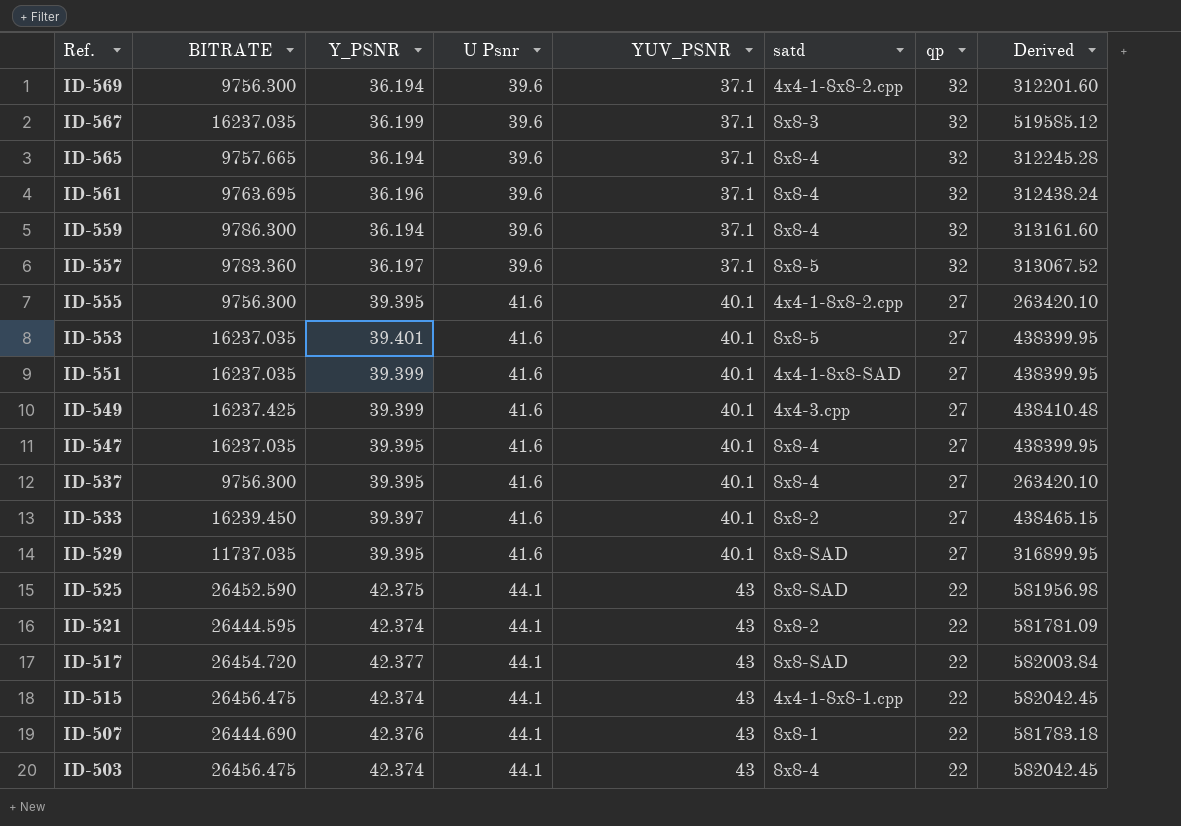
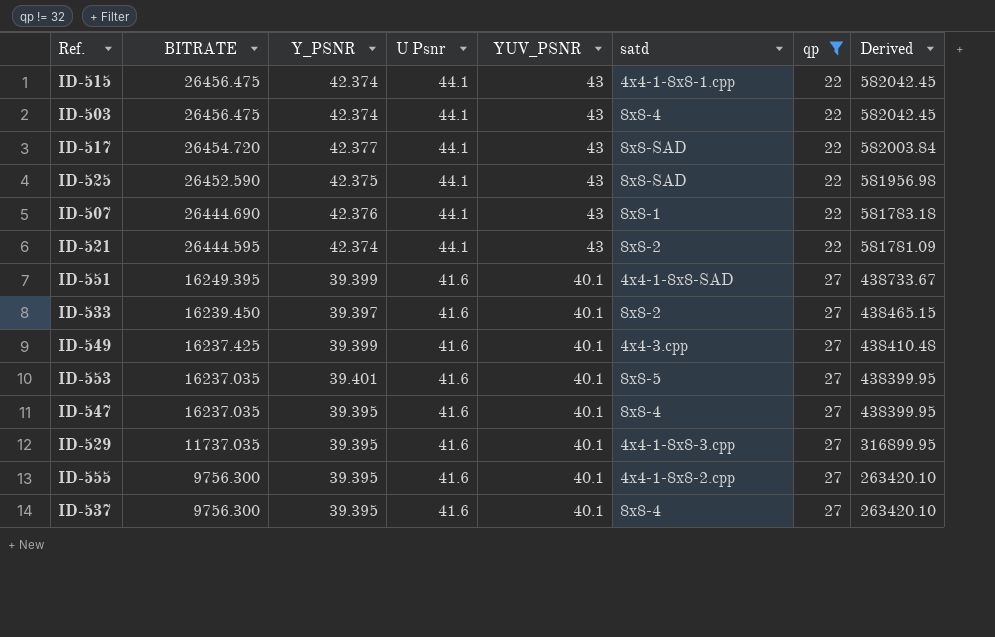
filter: none -> qp != 32
row order: Ref. descending -> BITRATE descending
ID-551 | BITRATE: 16237.035 -> 16249.395
ID-551 | Derived: 438399.95 -> 438733.67
ID-529 | satd: 8x8-SAD -> 4x4-1-8x8-3.cpp

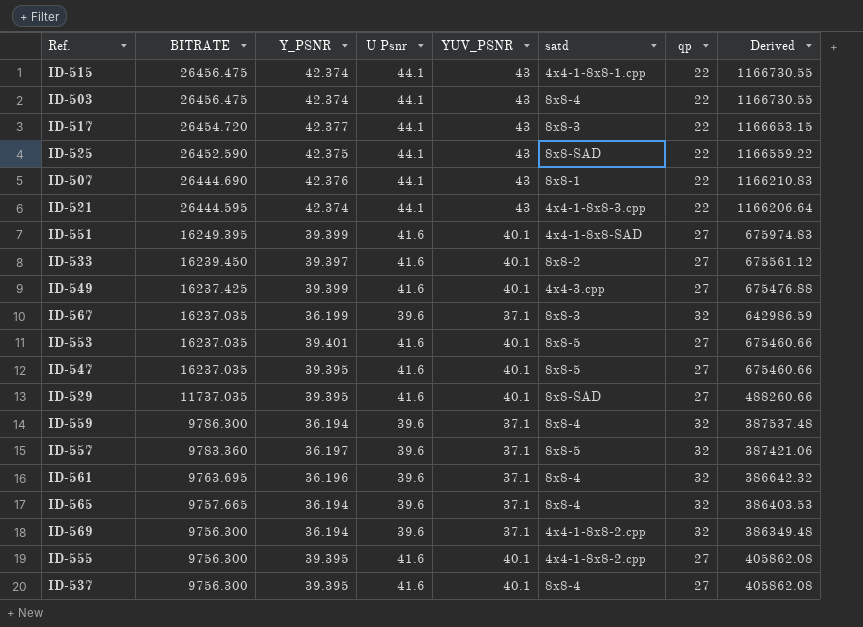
filter: qp != 32 -> none
column Derived | formula: [BITRATE] * [qp] -> [BITRATE] * [U Psnr]
ID-517 | satd: 8x8-SAD -> 8x8-3
ID-521 | satd: 8x8-2 -> 4x4-1-8x8-3.cpp
ID-547 | satd: 8x8-4 -> 8x8-5
ID-529 | satd: 4x4-1-8x8-3.cpp -> 8x8-SAD

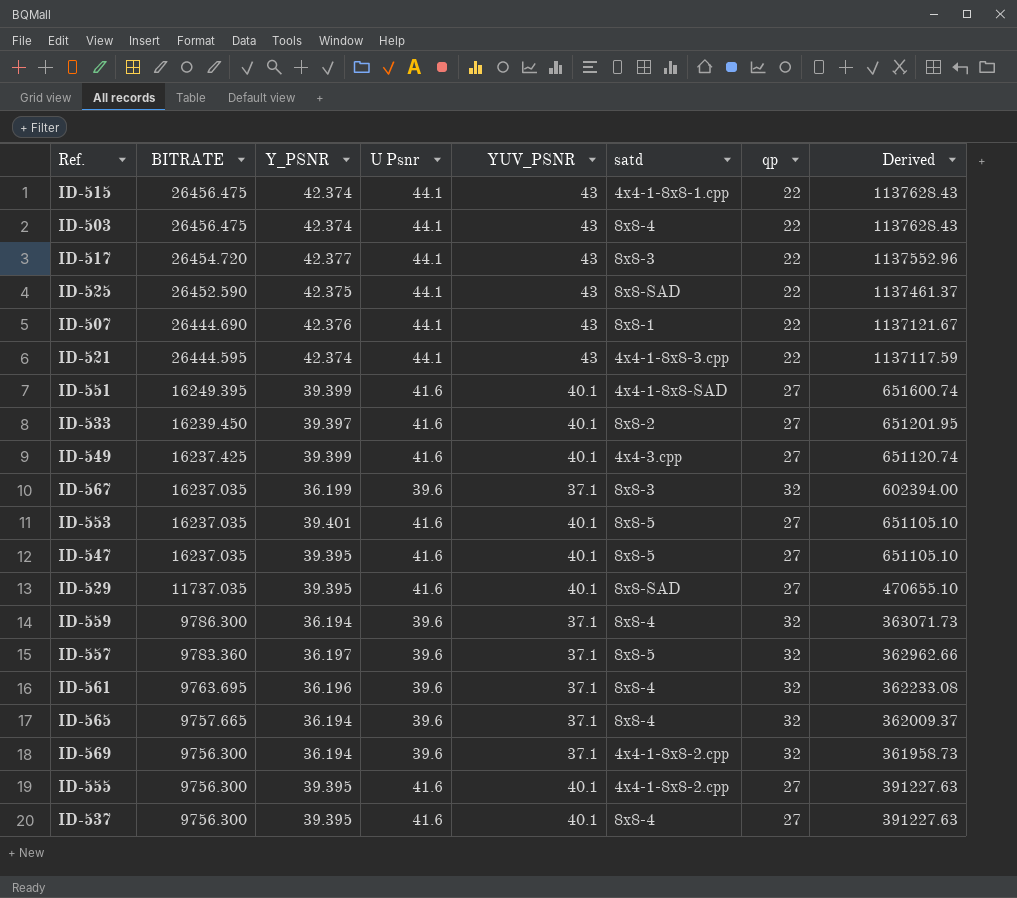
column Derived | formula: [BITRATE] * [U Psnr] -> [BITRATE] * [YUV_PSNR]

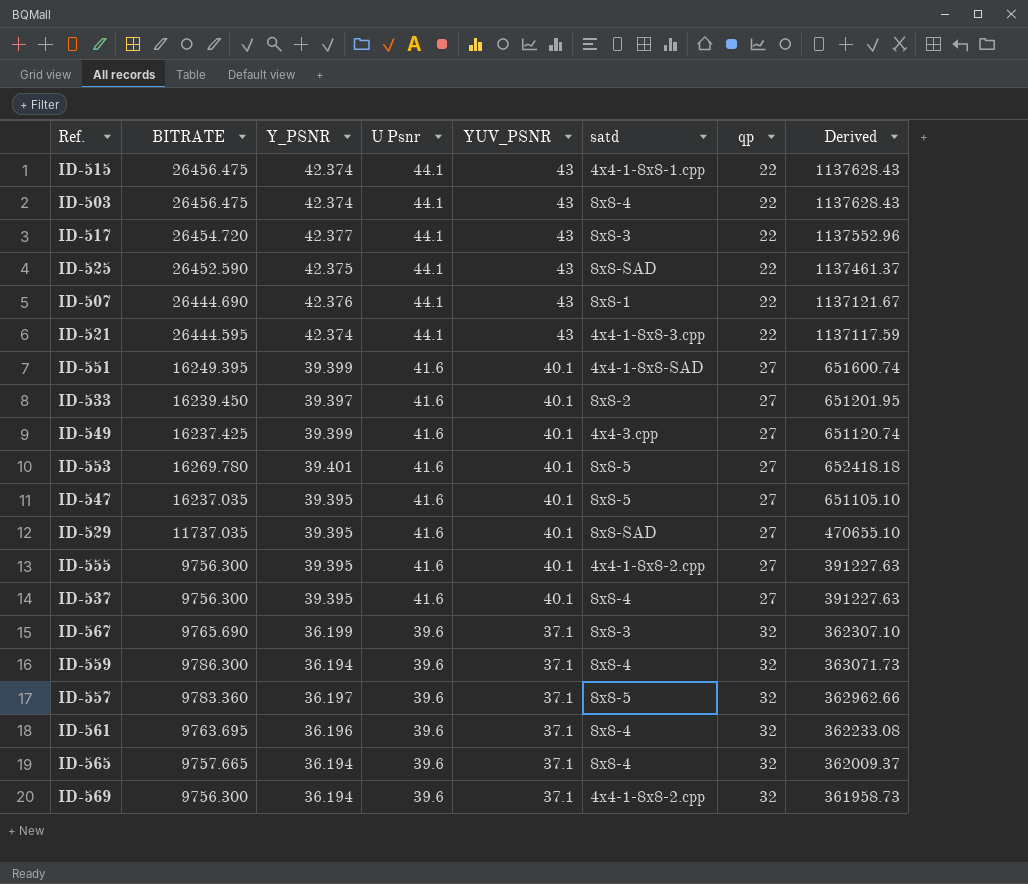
row order: BITRATE descending -> U Psnr descending
ID-553 | BITRATE: 16237.035 -> 16269.780
ID-553 | Derived: 651105.10 -> 652418.18
ID-567 | BITRATE: 16237.035 -> 9765.690
ID-567 | Derived: 602394.00 -> 362307.10

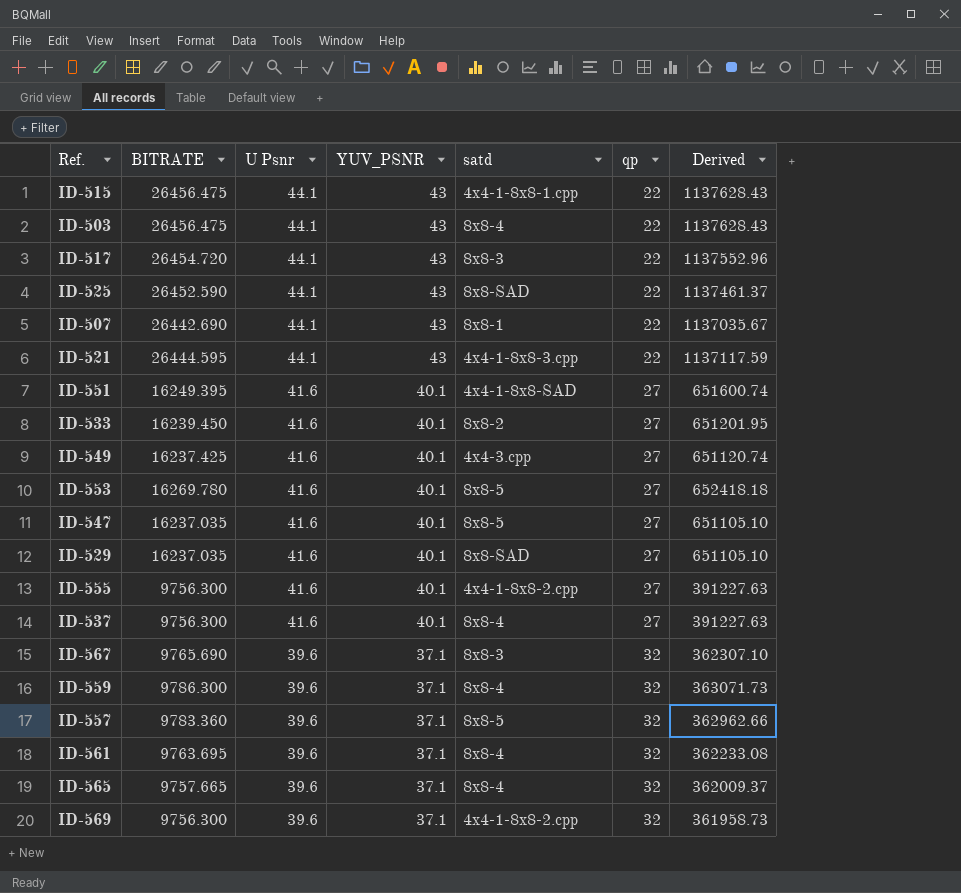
column Y_PSNR | position: 3 -> none
ID-507 | BITRATE: 26444.690 -> 26442.690
ID-507 | Derived: 1137121.67 -> 1137035.67
ID-529 | BITRATE: 11737.035 -> 16237.035
ID-529 | Derived: 470655.10 -> 651105.10

